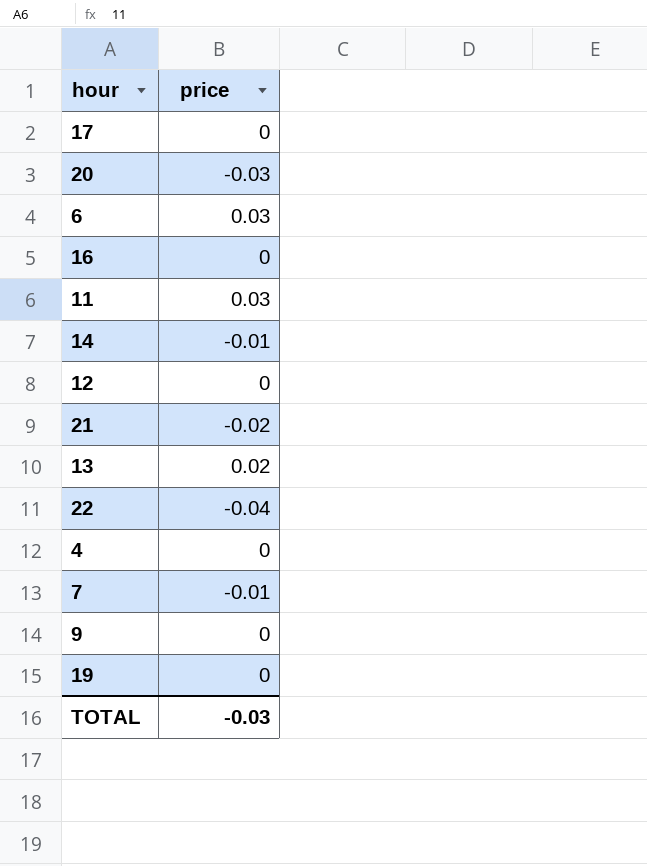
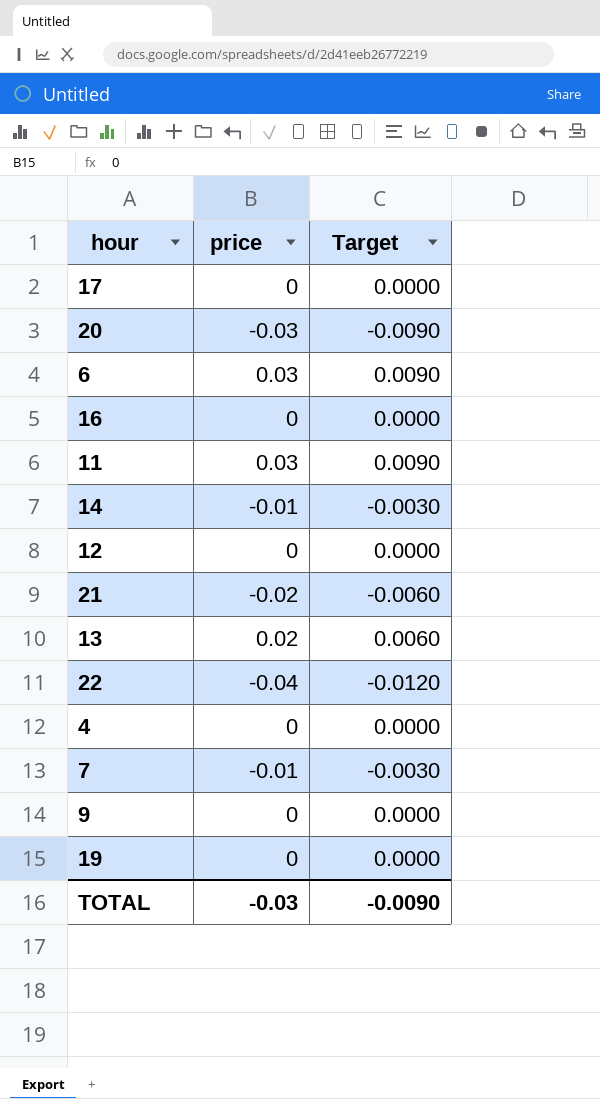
column Target | formula: none -> [price] * 0.3

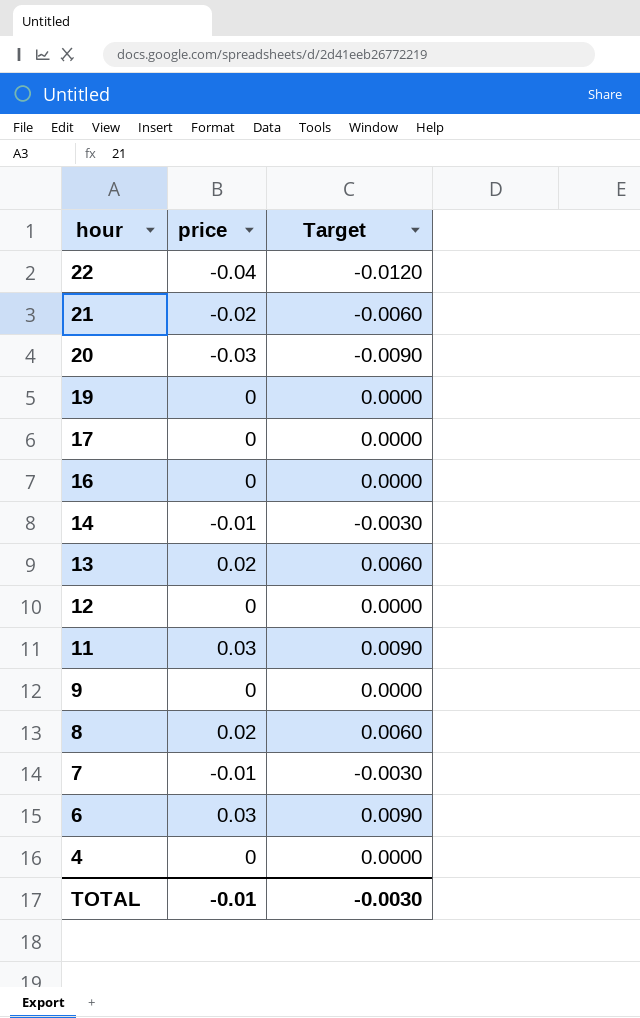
row order: none -> hour descending
row 8: none -> 0.02 | 0.0060
TOTAL | price: -0.03 -> -0.01
TOTAL | Target: -0.0090 -> -0.0030

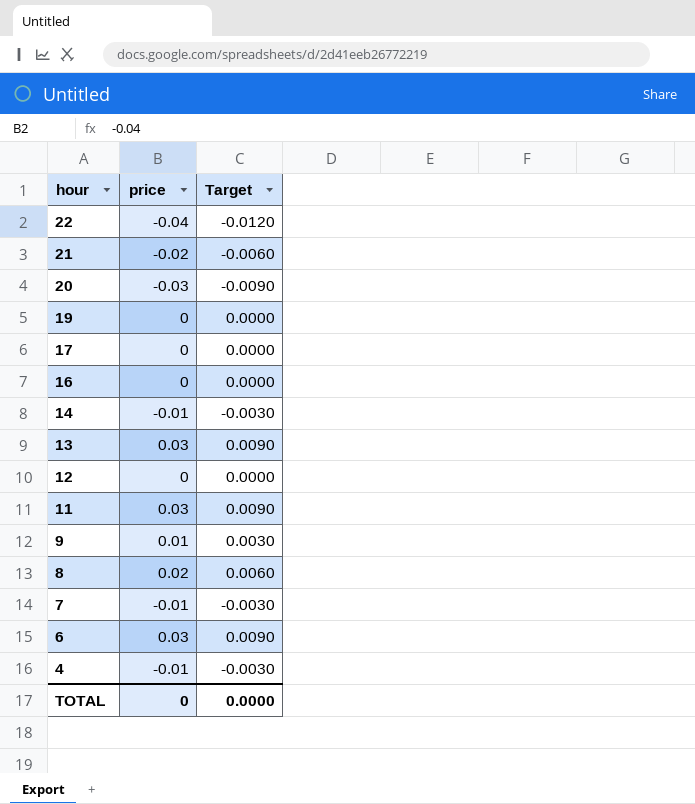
13 | price: 0.02 -> 0.03
13 | Target: 0.0060 -> 0.0090
9 | price: 0 -> 0.01
9 | Target: 0.0000 -> 0.0030
4 | price: 0 -> -0.01
4 | Target: 0.0000 -> -0.0030
TOTAL | price: -0.01 -> 0
TOTAL | Target: -0.0030 -> 0.0000

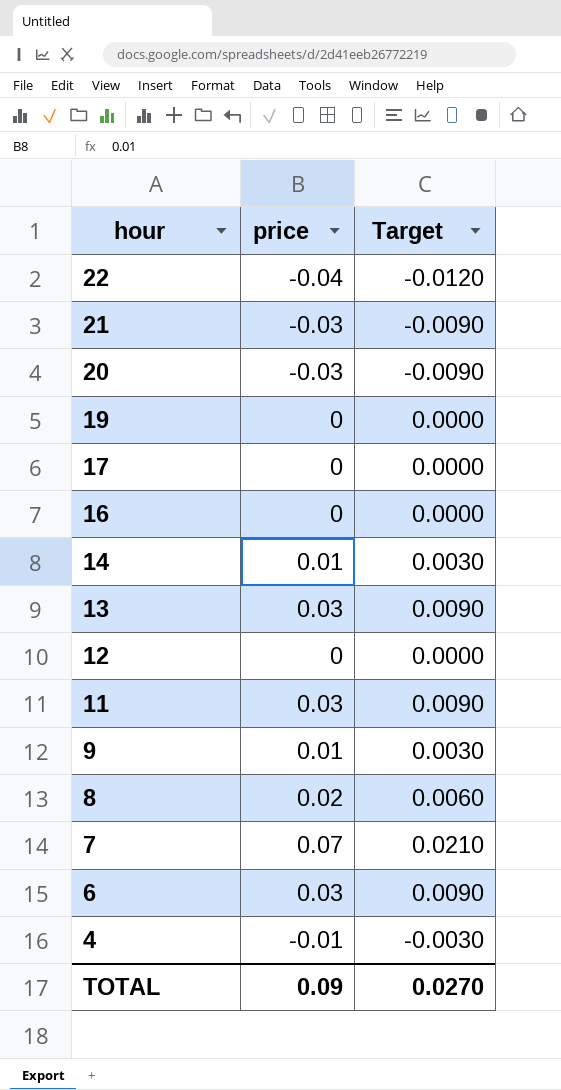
21 | price: -0.02 -> -0.03
21 | Target: -0.0060 -> -0.0090
14 | price: -0.01 -> 0.01
14 | Target: -0.0030 -> 0.0030
7 | price: -0.01 -> 0.07
7 | Target: -0.0030 -> 0.0210
TOTAL | price: 0 -> 0.09
TOTAL | Target: 0.0000 -> 0.0270

